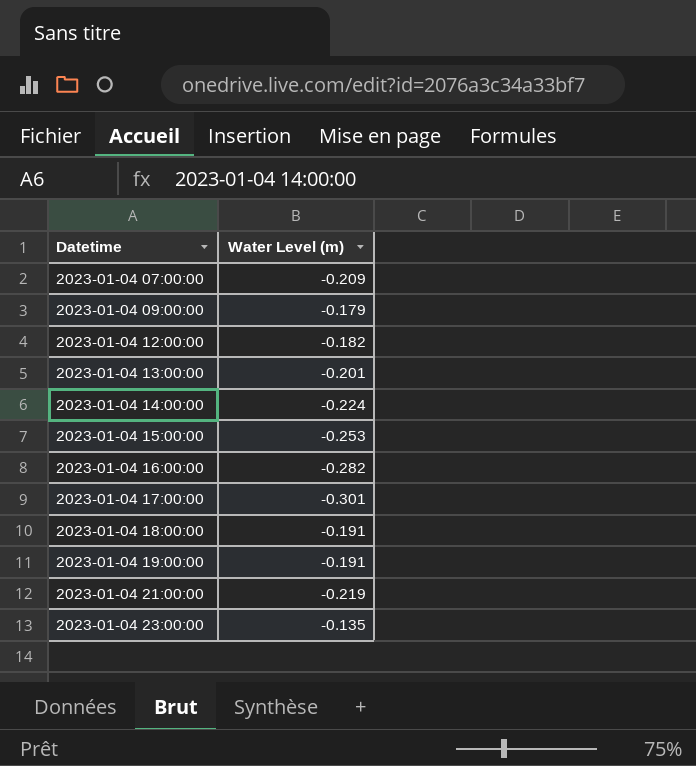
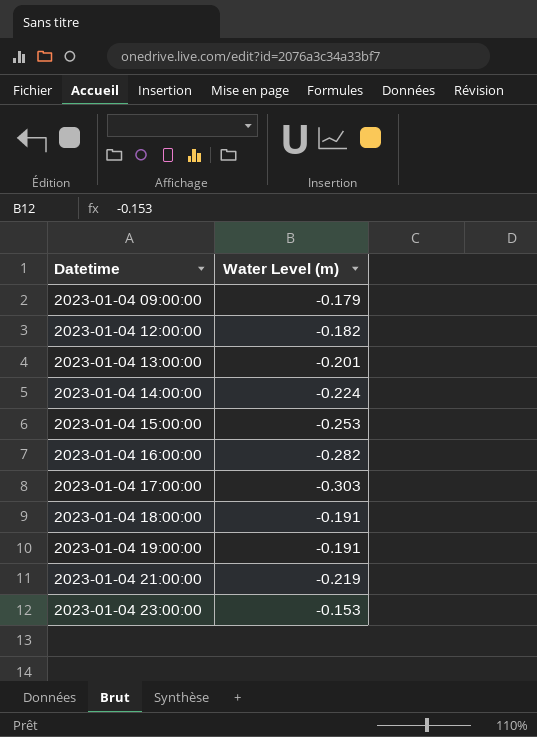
row 2023-01-04 07:00:00: -0.209 -> none
2023-01-04 17:00:00 | Water Level (m): -0.301 -> -0.303
2023-01-04 23:00:00 | Water Level (m): -0.135 -> -0.153

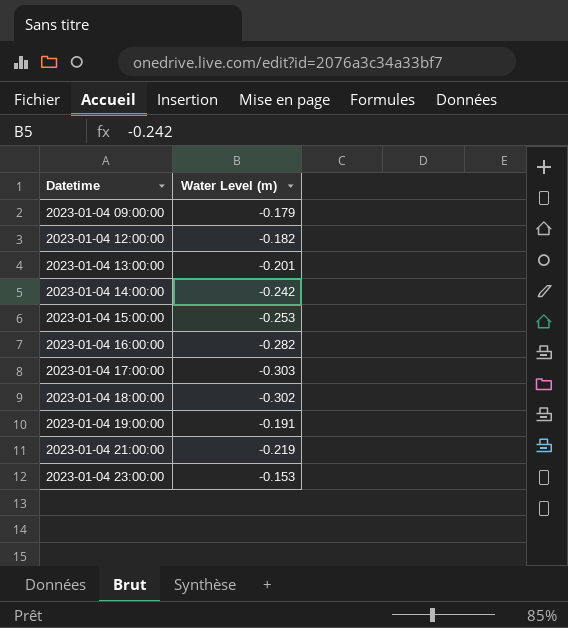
2023-01-04 14:00:00 | Water Level (m): -0.224 -> -0.242
2023-01-04 18:00:00 | Water Level (m): -0.191 -> -0.302

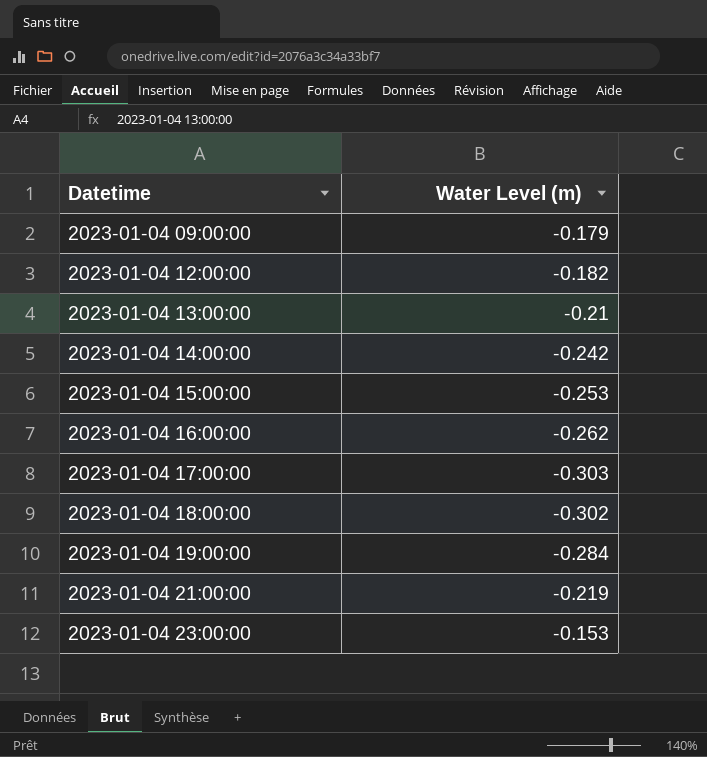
2023-01-04 13:00:00 | Water Level (m): -0.201 -> -0.21
2023-01-04 16:00:00 | Water Level (m): -0.282 -> -0.262
2023-01-04 19:00:00 | Water Level (m): -0.191 -> -0.284

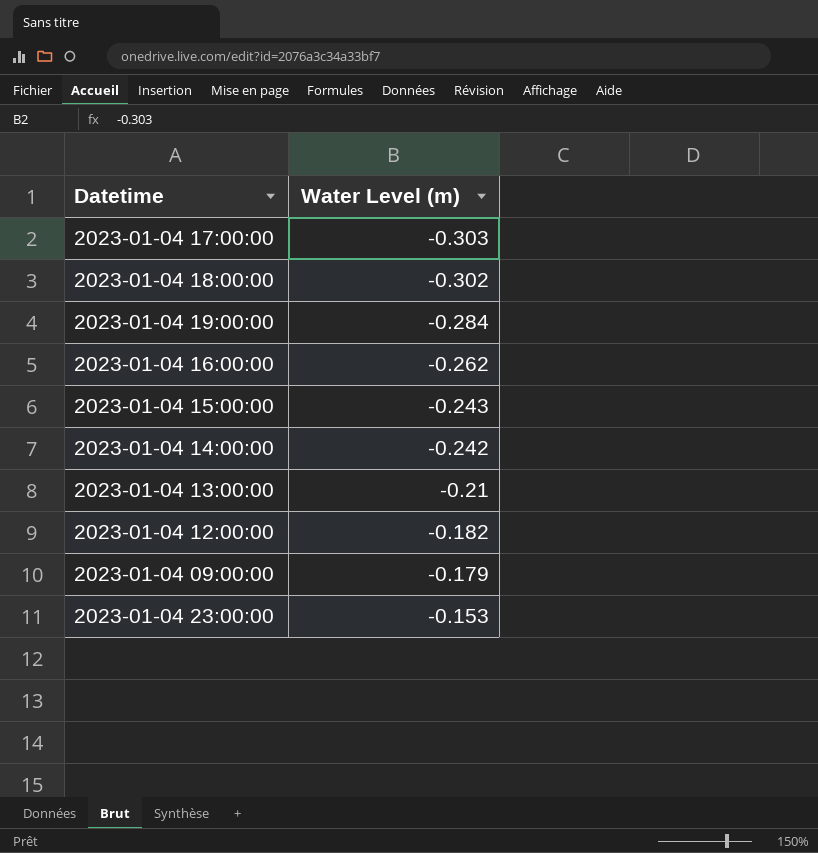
row order: Datetime ascending -> Water Level (m) ascending
row 2023-01-04 21:00:00: -0.219 -> none
2023-01-04 15:00:00 | Water Level (m): -0.253 -> -0.243

